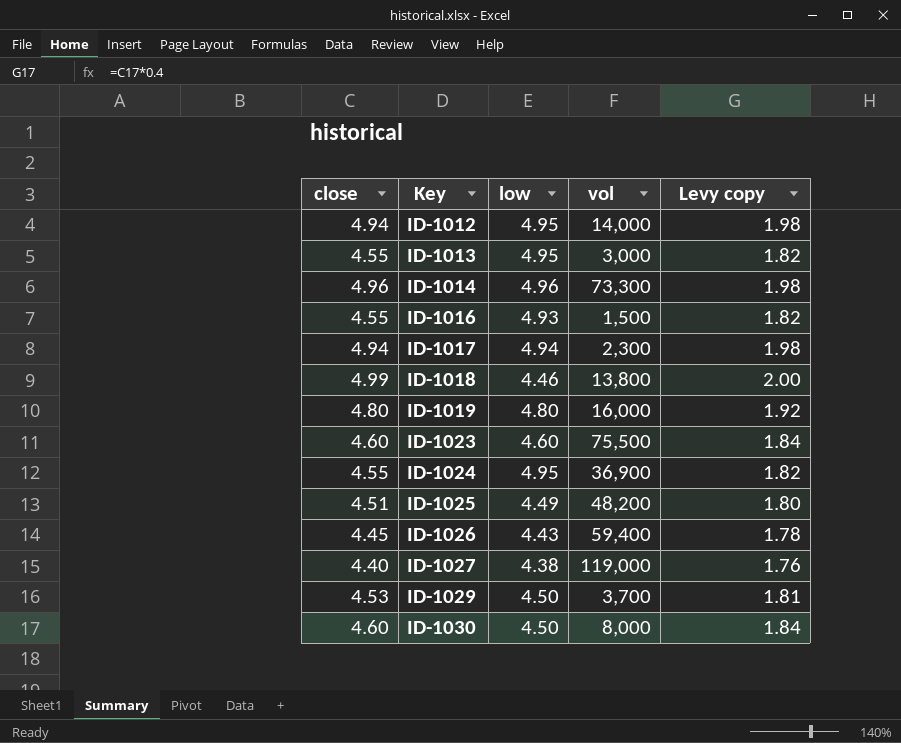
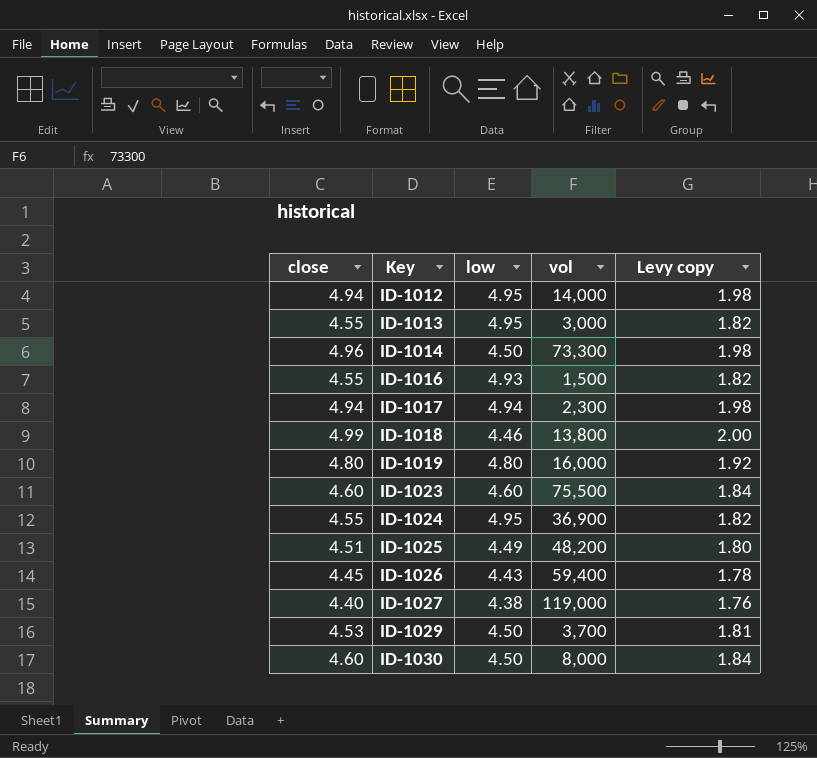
ID-1014 | low: 4.96 -> 4.50

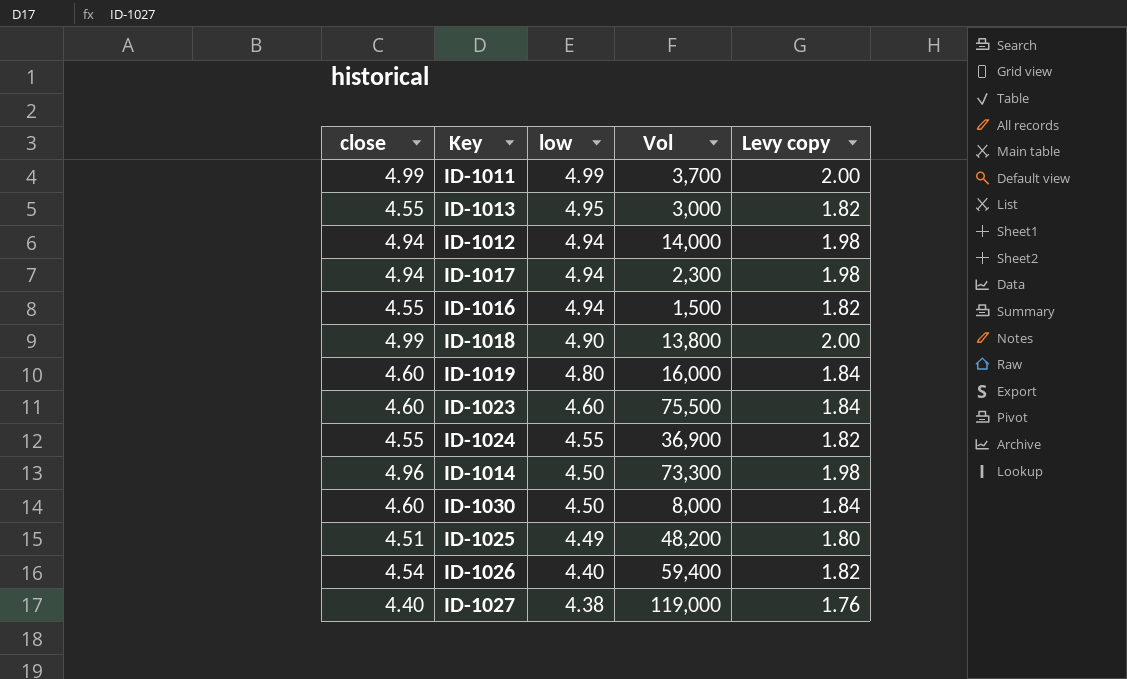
row order: Key ascending -> low descending
column name: vol -> Vol
row ID-1029: 4.53 | 4.50 | 3,700 | 1.81 -> none
row ID-1011: none -> 4.99 | 4.99 | 3,700 | 2.00
ID-1012 | low: 4.95 -> 4.94
ID-1016 | low: 4.93 -> 4.94
ID-1018 | low: 4.46 -> 4.90
ID-1019 | close: 4.80 -> 4.60
ID-1019 | Levy copy: 1.92 -> 1.84
ID-1024 | low: 4.95 -> 4.55
ID-1026 | close: 4.45 -> 4.54
ID-1026 | low: 4.43 -> 4.40
ID-1026 | Levy copy: 1.78 -> 1.82

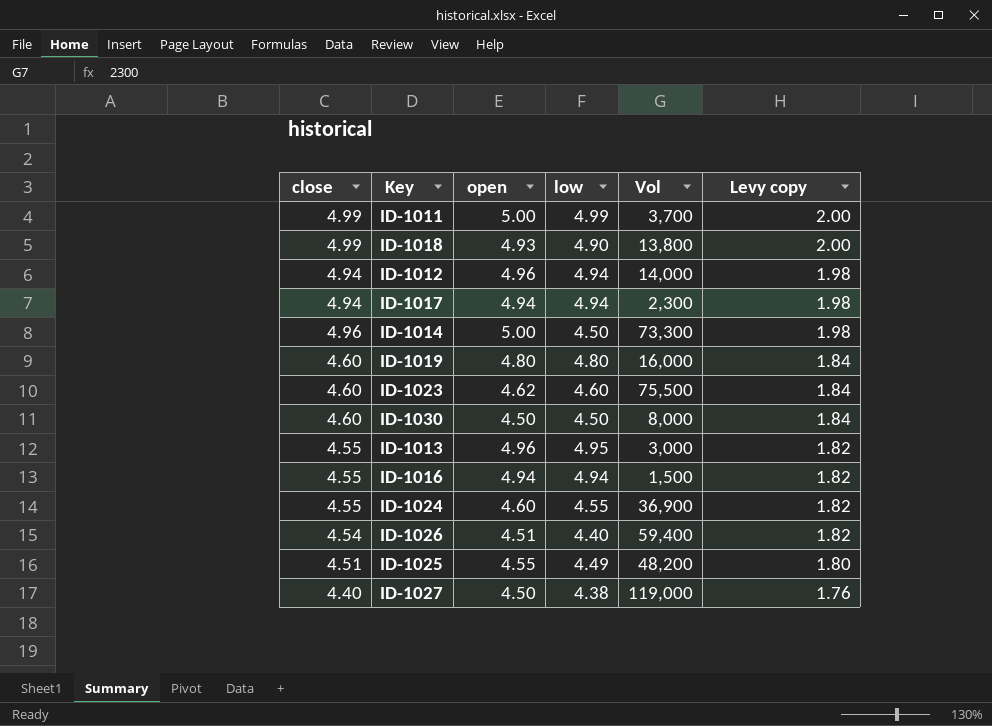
row order: low descending -> Levy copy descending
column open | position: none -> 3

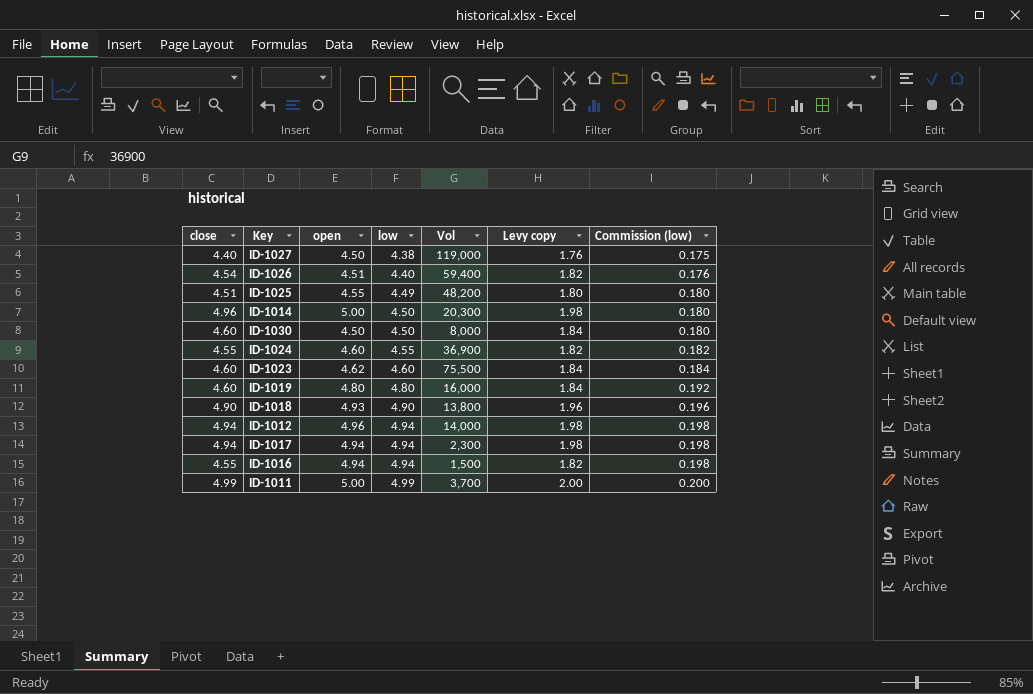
row order: Levy copy descending -> low ascending
column Commission (low) | formula: none -> [low] * 0.04
row ID-1013: 4.55 | 4.96 | 4.95 | 3,000 | 1.82 -> none
ID-1014 | Vol: 73,300 -> 20,300
ID-1018 | close: 4.99 -> 4.90
ID-1018 | Levy copy: 2.00 -> 1.96

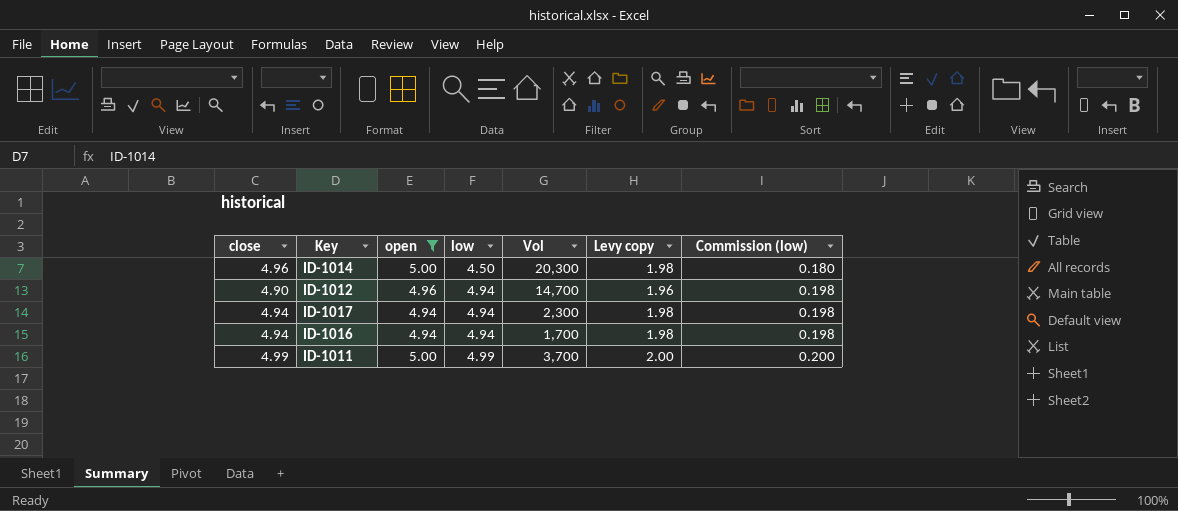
filter: none -> open >= 4.94
ID-1012 | close: 4.94 -> 4.90
ID-1012 | Vol: 14,000 -> 14,700
ID-1012 | Levy copy: 1.98 -> 1.96
ID-1016 | close: 4.55 -> 4.94
ID-1016 | Vol: 1,500 -> 1,700
ID-1016 | Levy copy: 1.82 -> 1.98

